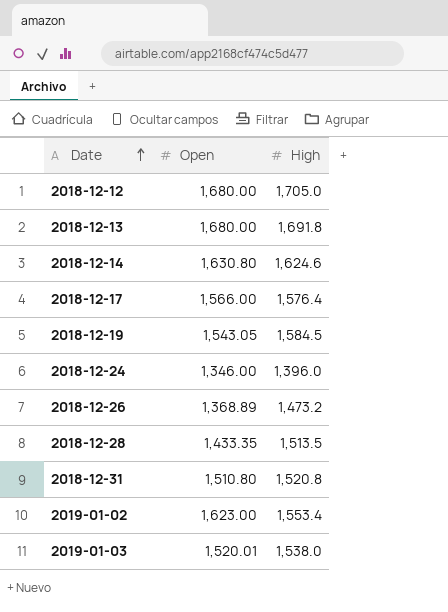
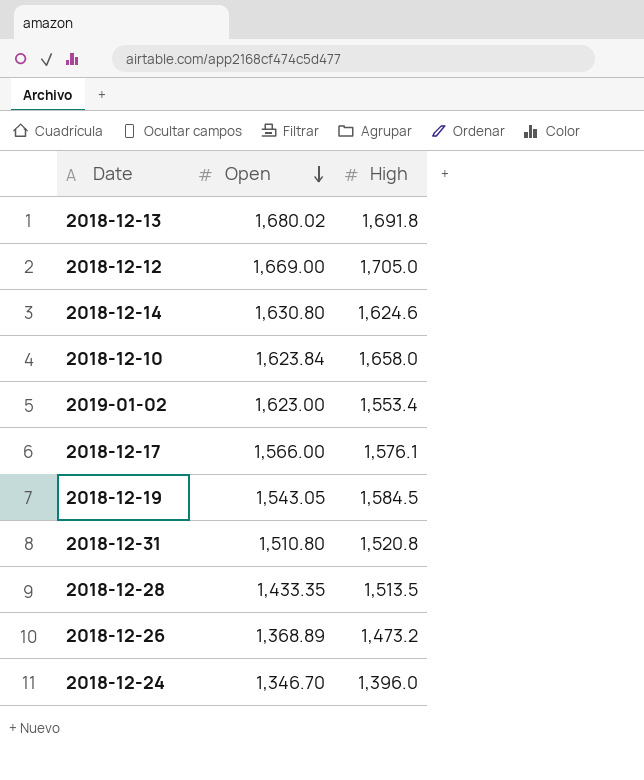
row order: Date ascending -> Open descending
row 2019-01-03: 1,520.01 | 1,538.0 -> none
2018-12-13 | Open: 1,680.00 -> 1,680.02
2018-12-12 | Open: 1,680.00 -> 1,669.00
row 2018-12-10: none -> 1,623.84 | 1,658.0
2018-12-17 | High: 1,576.4 -> 1,576.1
2018-12-24 | Open: 1,346.00 -> 1,346.70

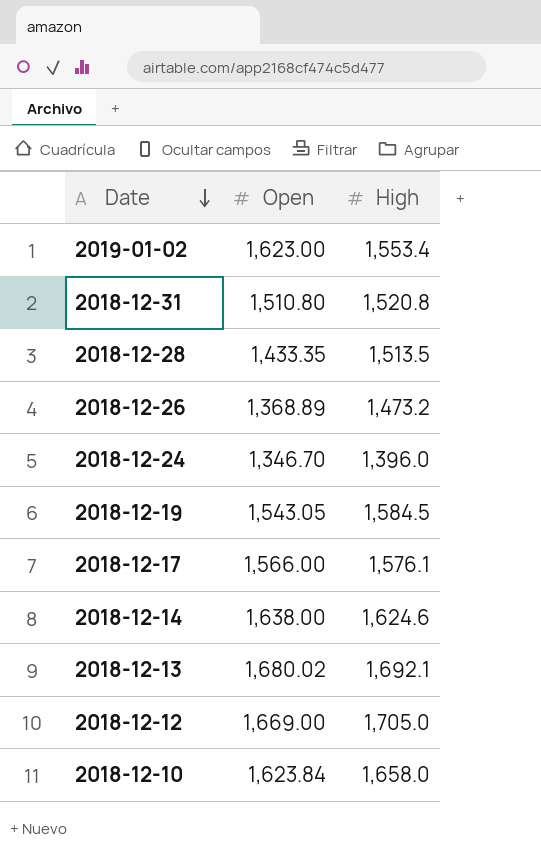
row order: Open descending -> Date descending
2018-12-14 | Open: 1,630.80 -> 1,638.00
2018-12-13 | High: 1,691.8 -> 1,692.1

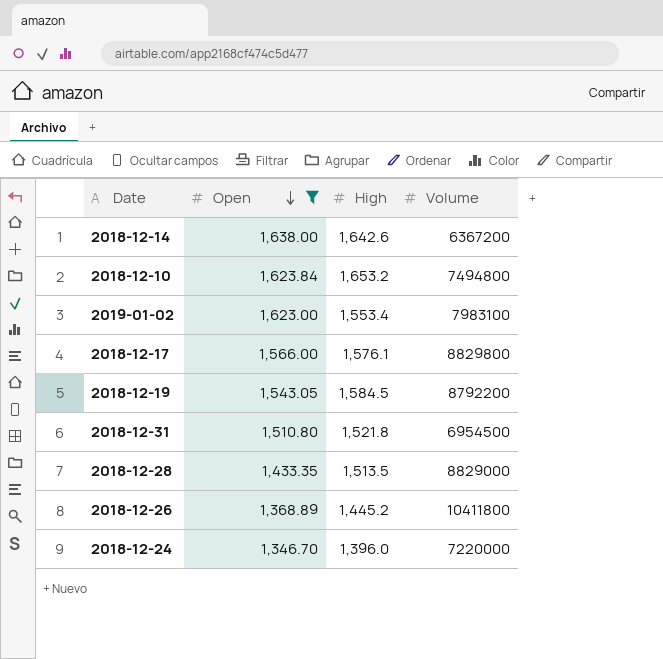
filter: none -> Open <= 1,638.00
row order: Date descending -> Open descending
column Volume | position: none -> 4
2018-12-14 | High: 1,624.6 -> 1,642.6
2018-12-10 | High: 1,658.0 -> 1,653.2
2018-12-31 | High: 1,520.8 -> 1,521.8
2018-12-26 | High: 1,473.2 -> 1,445.2

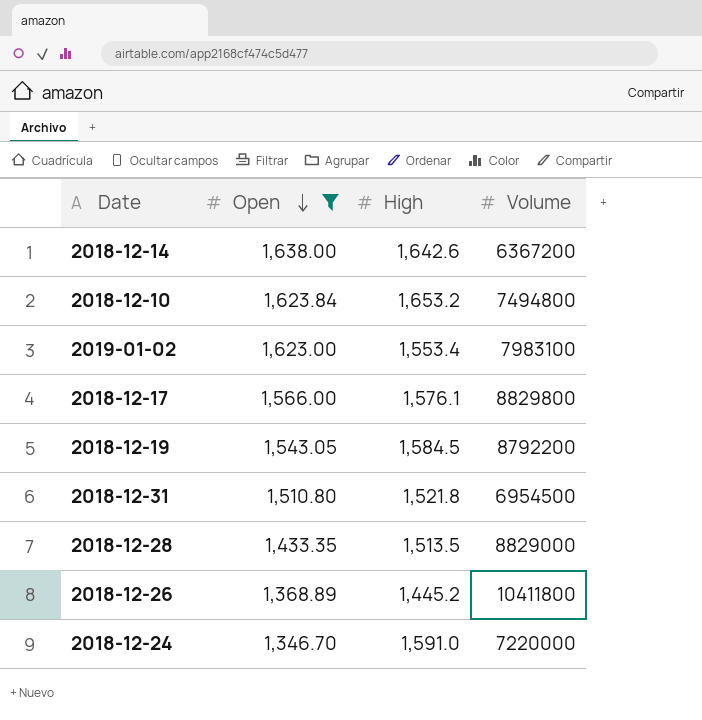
2018-12-24 | High: 1,396.0 -> 1,591.0

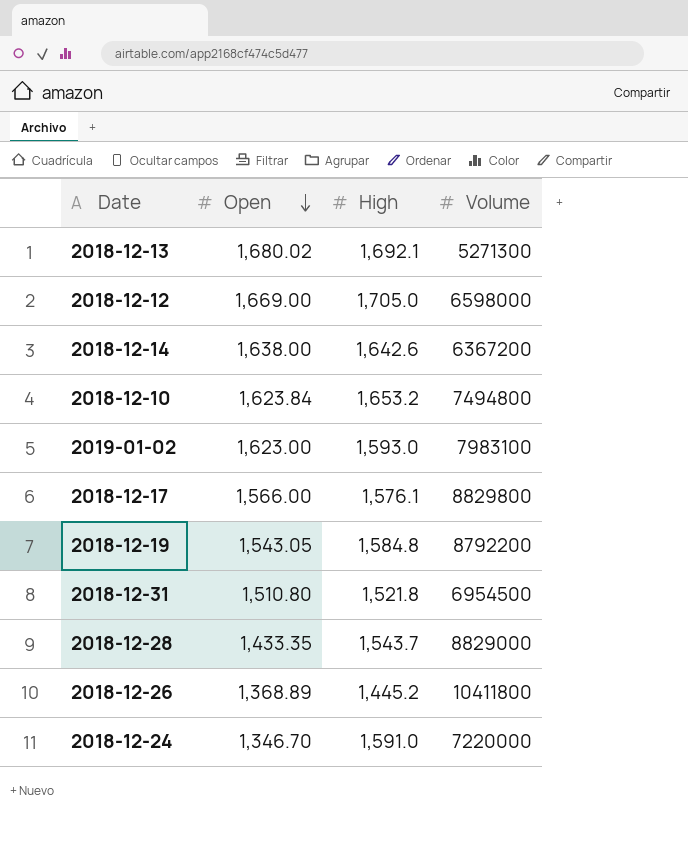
filter: Open <= 1,638.00 -> none
2019-01-02 | High: 1,553.4 -> 1,593.0
2018-12-19 | High: 1,584.5 -> 1,584.8
2018-12-28 | High: 1,513.5 -> 1,543.7

